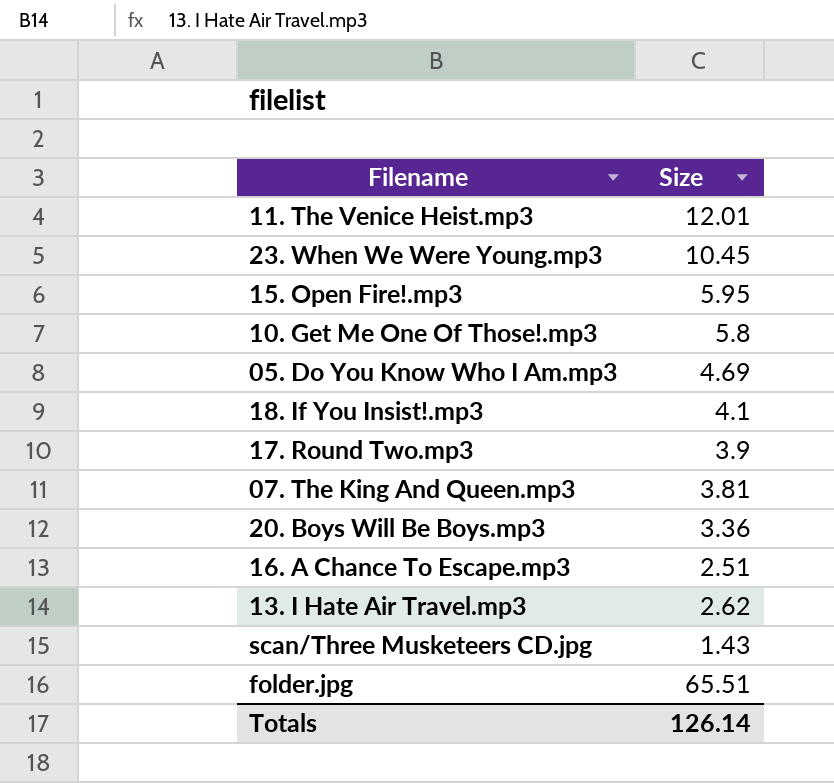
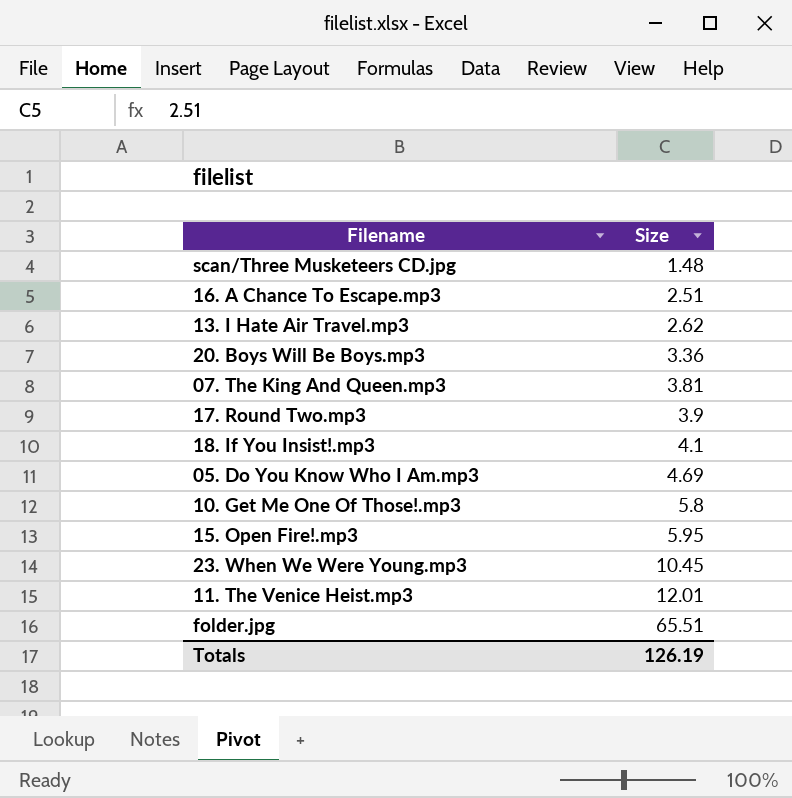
row order: none -> Size ascending
scan/Three Musketeers CD.jpg | Size: 1.43 -> 1.48
Totals | Size: 126.14 -> 126.19

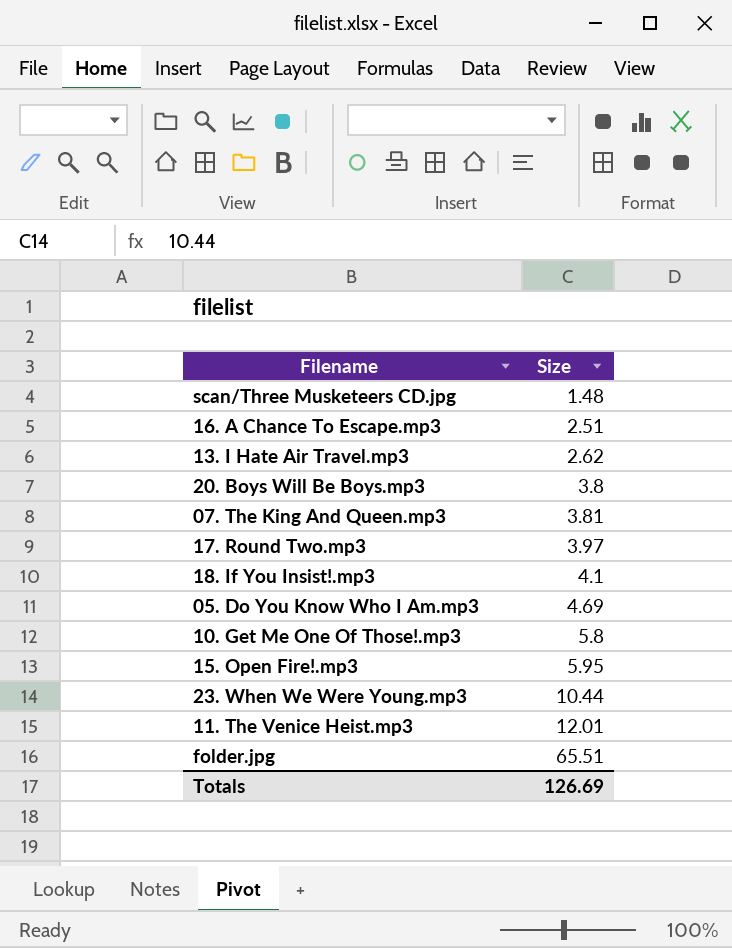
20. Boys Will Be Boys.mp3 | Size: 3.36 -> 3.8
17. Round Two.mp3 | Size: 3.9 -> 3.97
23. When We Were Young.mp3 | Size: 10.45 -> 10.44
Totals | Size: 126.19 -> 126.69

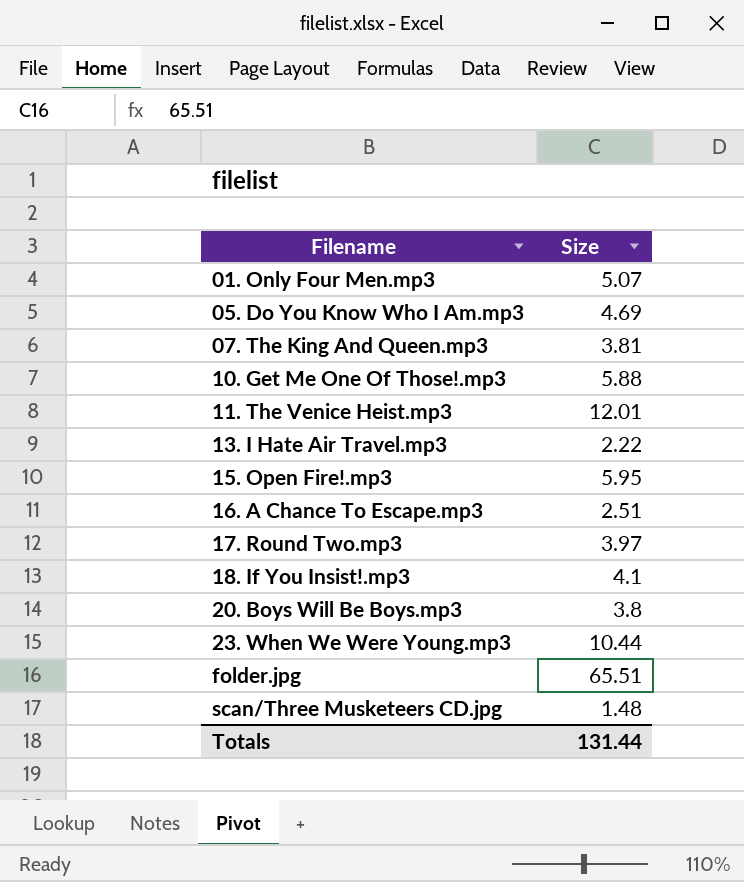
row order: Size ascending -> Filename ascending
row 01. Only Four Men.mp3: none -> 5.07
10. Get Me One Of Those!.mp3 | Size: 5.8 -> 5.88
13. I Hate Air Travel.mp3 | Size: 2.62 -> 2.22
Totals | Size: 126.69 -> 131.44

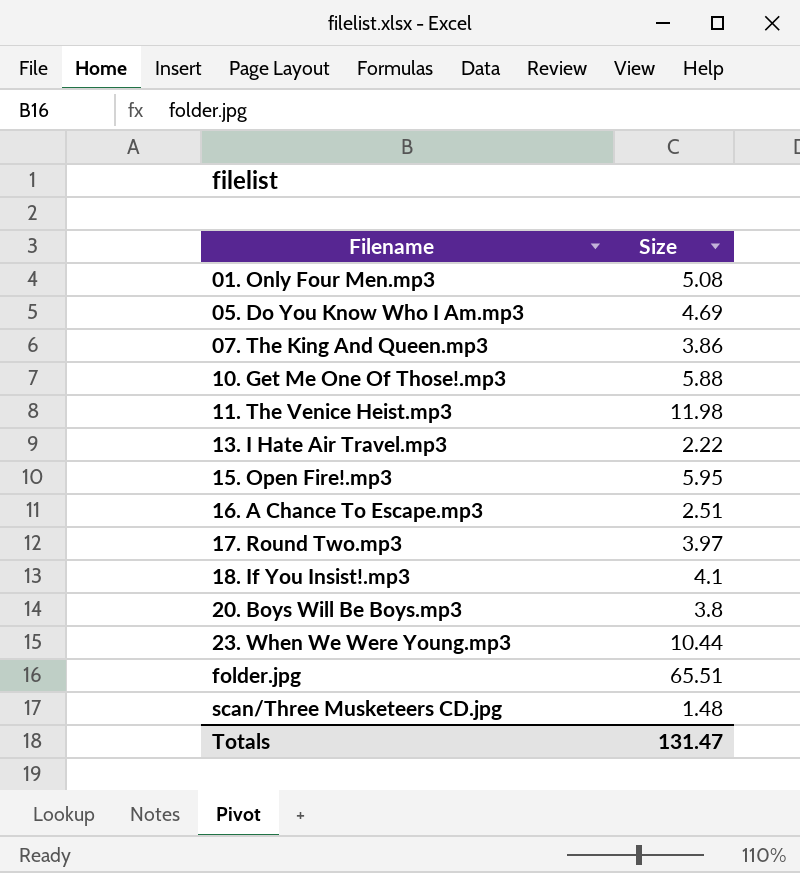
01. Only Four Men.mp3 | Size: 5.07 -> 5.08
07. The King And Queen.mp3 | Size: 3.81 -> 3.86
11. The Venice Heist.mp3 | Size: 12.01 -> 11.98
Totals | Size: 131.44 -> 131.47

